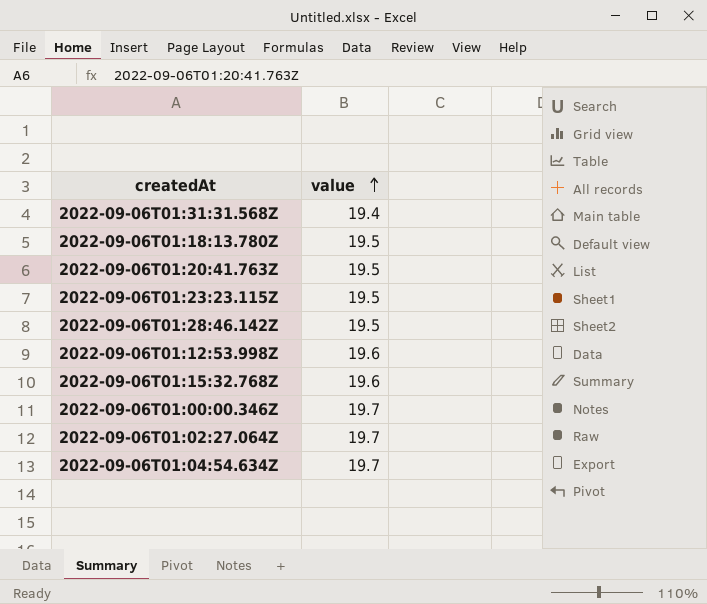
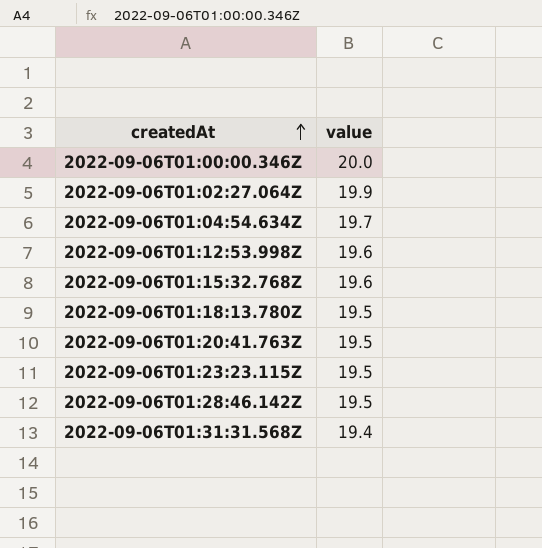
row order: value ascending -> createdAt ascending
2022-09-06T01:00:00.346Z | value: 19.7 -> 20.0
2022-09-06T01:02:27.064Z | value: 19.7 -> 19.9

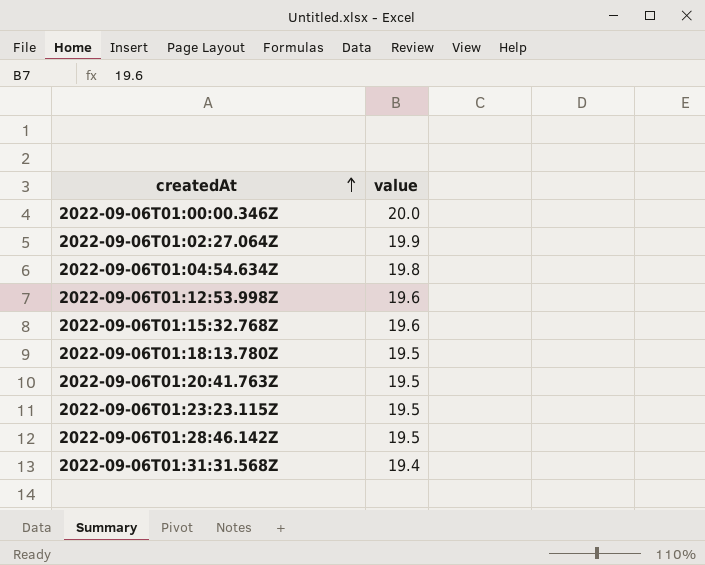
2022-09-06T01:04:54.634Z | value: 19.7 -> 19.8

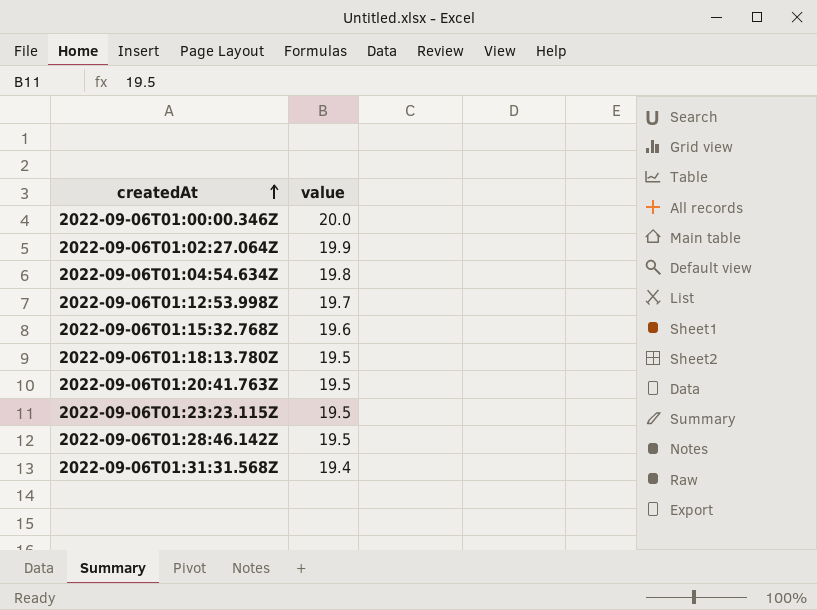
2022-09-06T01:12:53.998Z | value: 19.6 -> 19.7

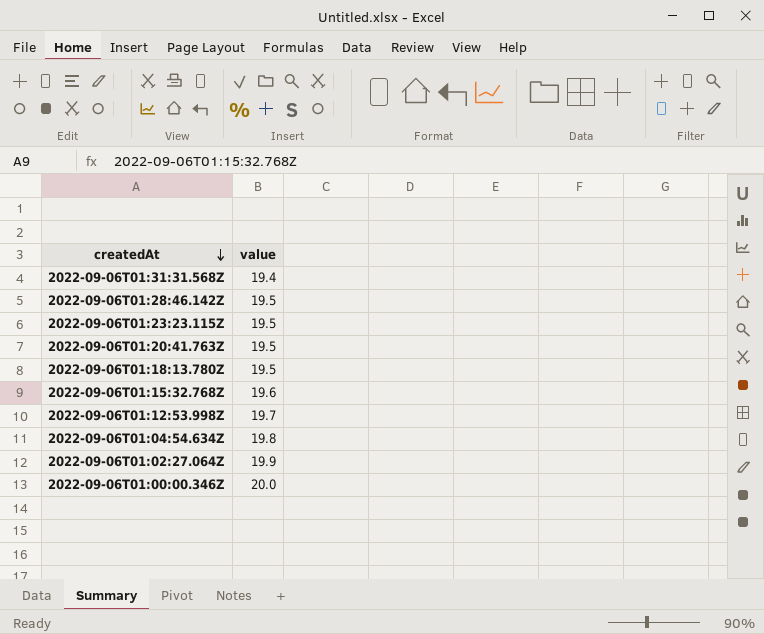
row order: createdAt ascending -> createdAt descending

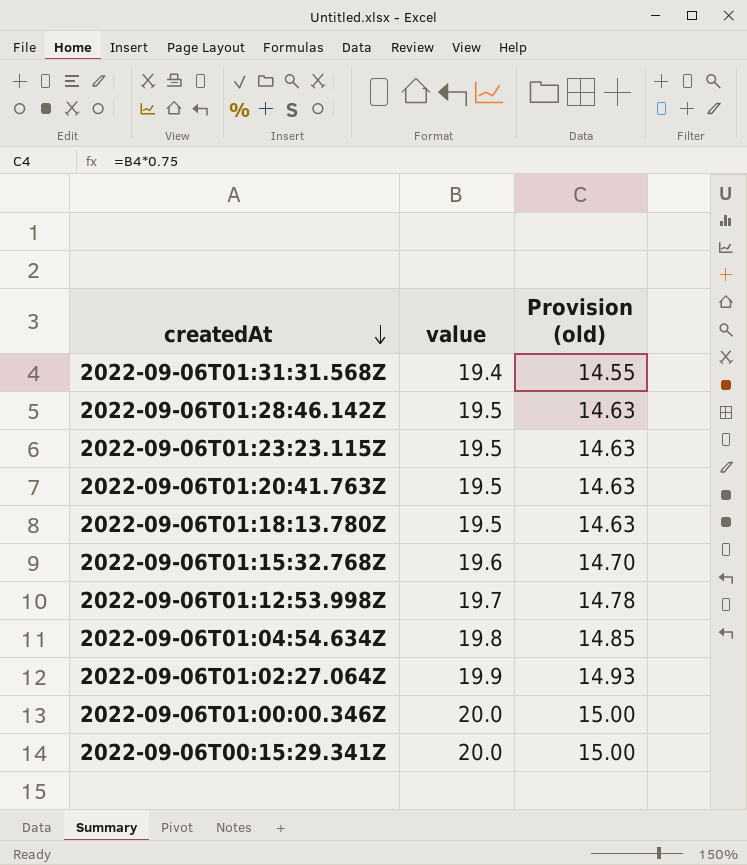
column Provision (old) | formula: none -> [value] * 0.75
row 2022-09-06T00:15:29.341Z: none -> 20.0 | 15.00

